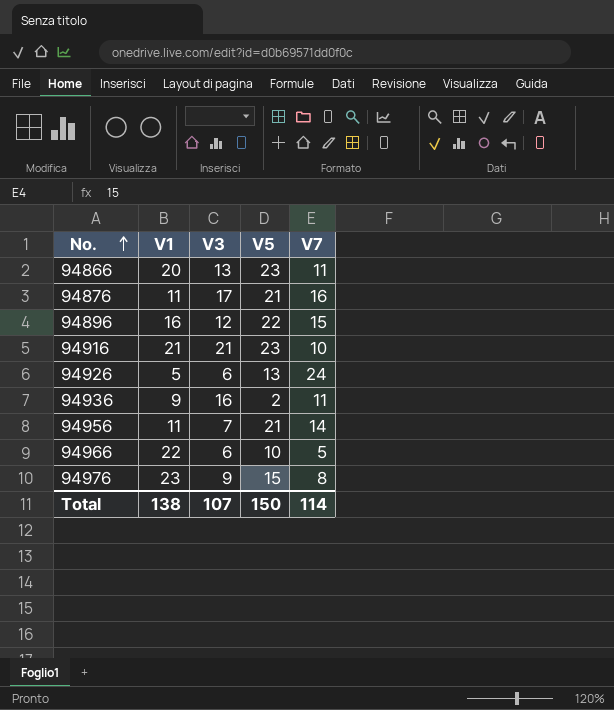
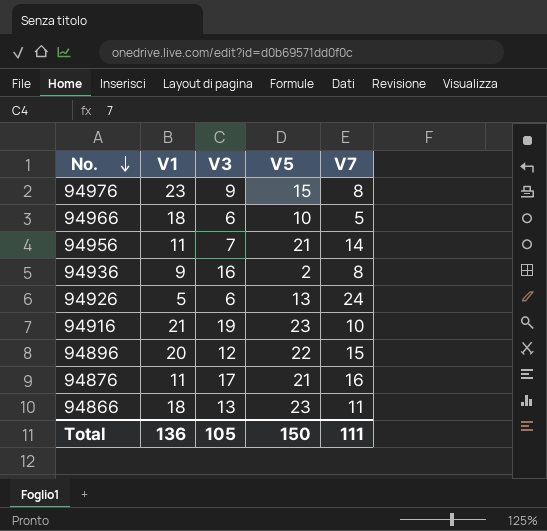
row order: No. ascending -> No. descending
94966 | V1: 22 -> 18
94936 | V7: 11 -> 8
94916 | V3: 21 -> 19
94896 | V1: 16 -> 20
94866 | V1: 20 -> 18
Total | V1: 138 -> 136
Total | V3: 107 -> 105
Total | V7: 114 -> 111

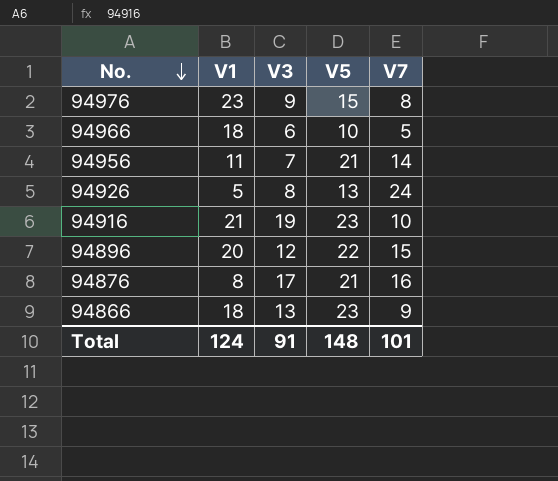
row 94936: 9 | 16 | 2 | 8 -> none
94926 | V3: 6 -> 8
94876 | V1: 11 -> 8
94866 | V7: 11 -> 9
Total | V1: 136 -> 124
Total | V3: 105 -> 91
Total | V5: 150 -> 148
Total | V7: 111 -> 101

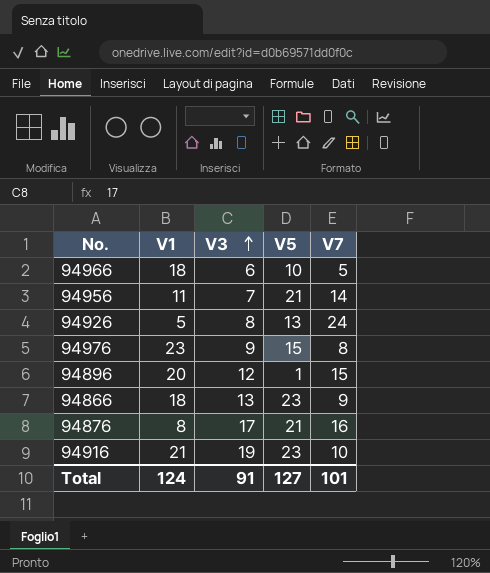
row order: No. descending -> V3 ascending
94896 | V5: 22 -> 1
Total | V5: 148 -> 127

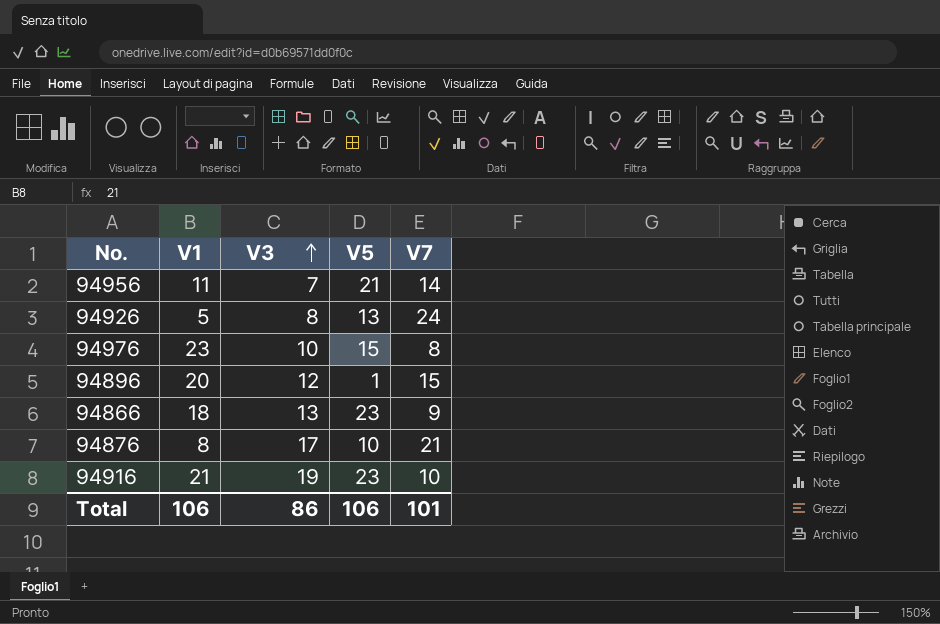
row 94966: 18 | 6 | 10 | 5 -> none
94976 | V3: 9 -> 10
94876 | V5: 21 -> 10
94876 | V7: 16 -> 21
Total | V1: 124 -> 106
Total | V3: 91 -> 86
Total | V5: 127 -> 106

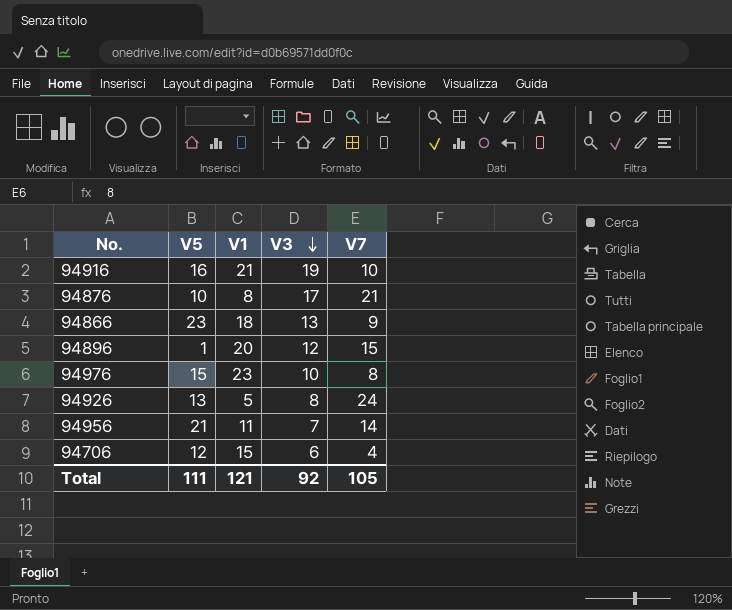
row order: V3 ascending -> V3 descending
column V5 | position: 4 -> 2
94916 | V5: 23 -> 16
row 94706: none -> 12 | 15 | 6 | 4
Total | V5: 106 -> 111
Total | V1: 106 -> 121
Total | V3: 86 -> 92
Total | V7: 101 -> 105

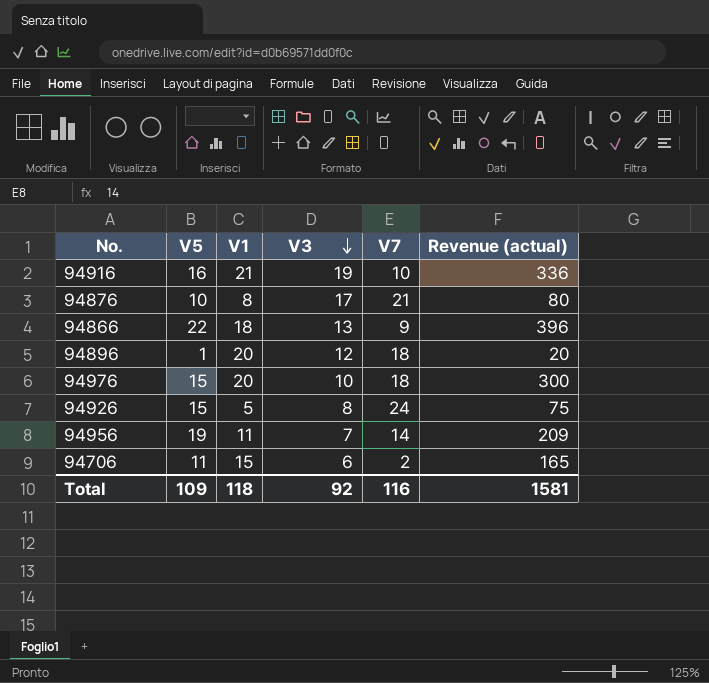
column Revenue (actual) | formula: none -> [V5] * [V1]
94866 | V5: 23 -> 22
94896 | V7: 15 -> 18
94976 | V1: 23 -> 20
94976 | V7: 8 -> 18
94926 | V5: 13 -> 15
94956 | V5: 21 -> 19
94706 | V5: 12 -> 11
94706 | V7: 4 -> 2
Total | V5: 111 -> 109
Total | V1: 121 -> 118
Total | V7: 105 -> 116

